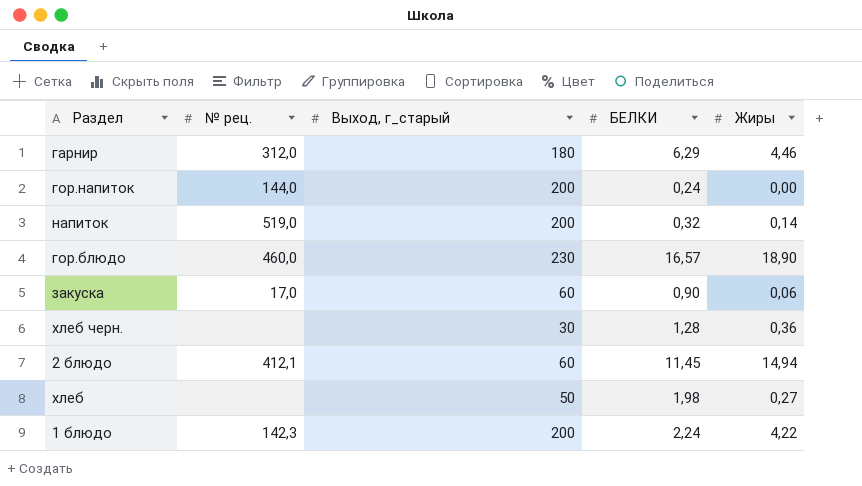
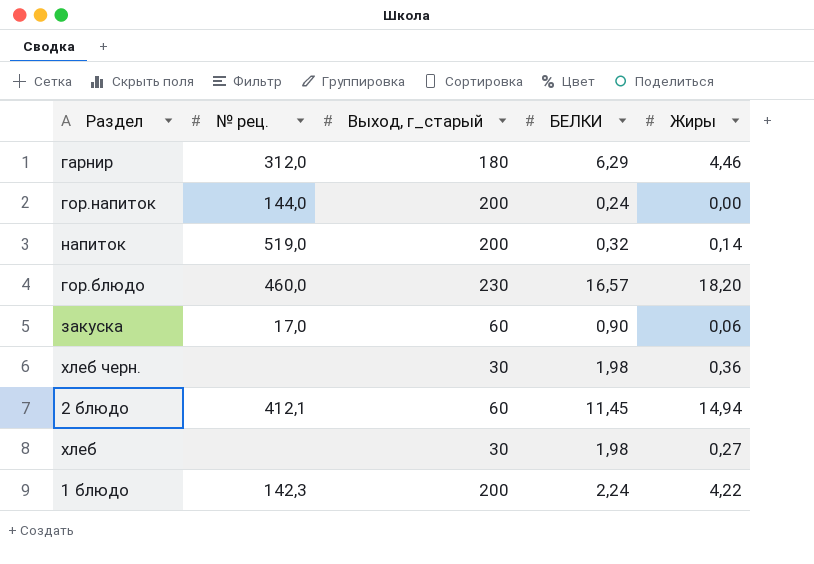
гор.блюдо | Жиры: 18,90 -> 18,20
хлеб черн. | БЕЛКИ: 1,28 -> 1,98
хлеб | Выход, г_старый: 50 -> 30

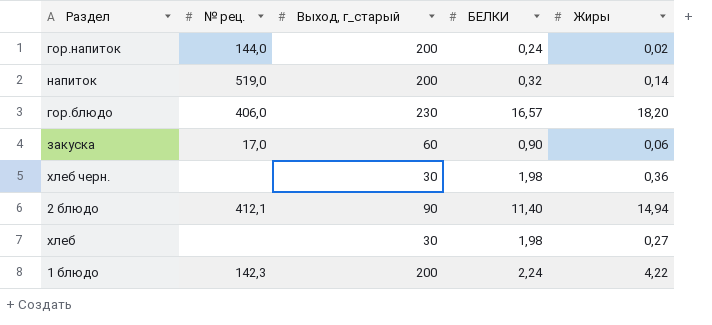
row гарнир: 312,0 | 180 | 6,29 | 4,46 -> none
гор.напиток | Жиры: 0,00 -> 0,02
гор.блюдо | № рец.: 460,0 -> 406,0
2 блюдо | Выход, г_старый: 60 -> 90
2 блюдо | БЕЛКИ: 11,45 -> 11,40

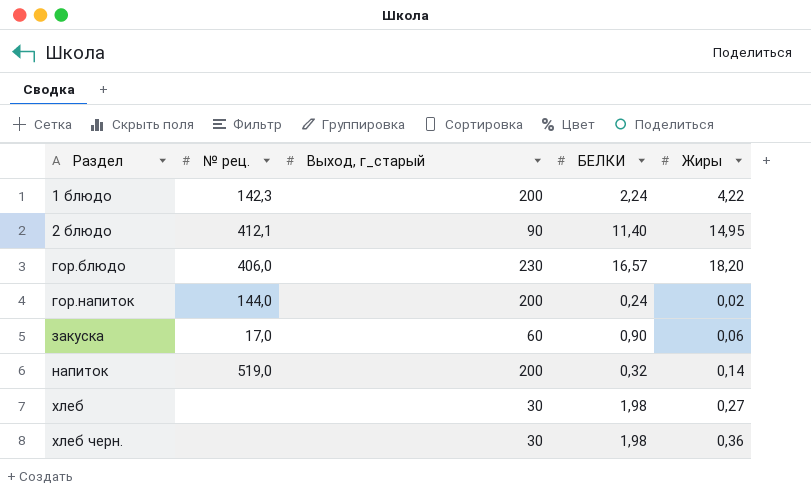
row order: none -> Раздел ascending
2 блюдо | Жиры: 14,94 -> 14,95

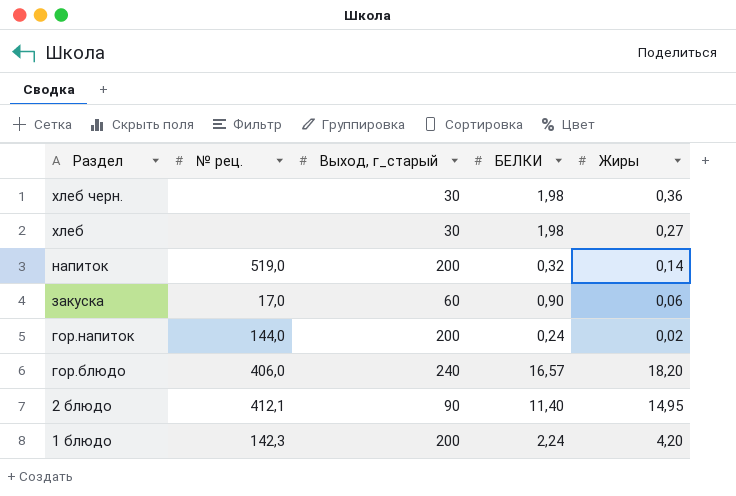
row order: Раздел ascending -> Раздел descending
гор.блюдо | Выход, г_старый: 230 -> 240
1 блюдо | Жиры: 4,22 -> 4,20

